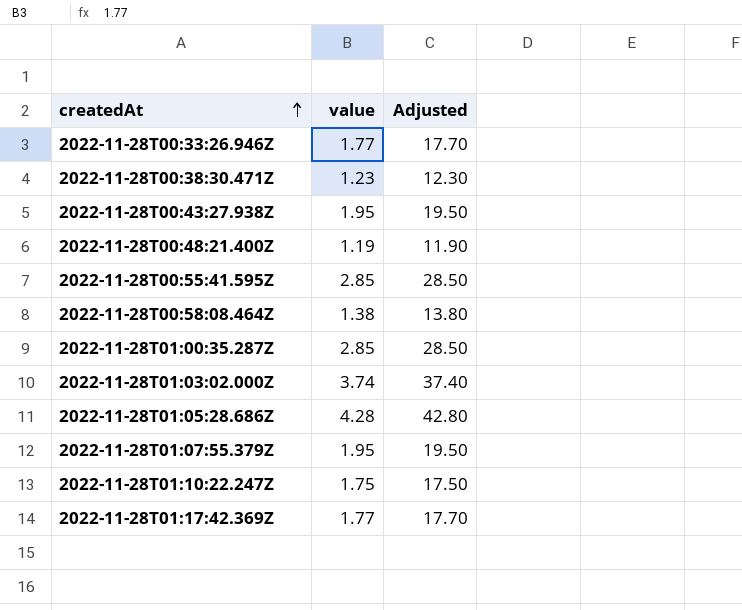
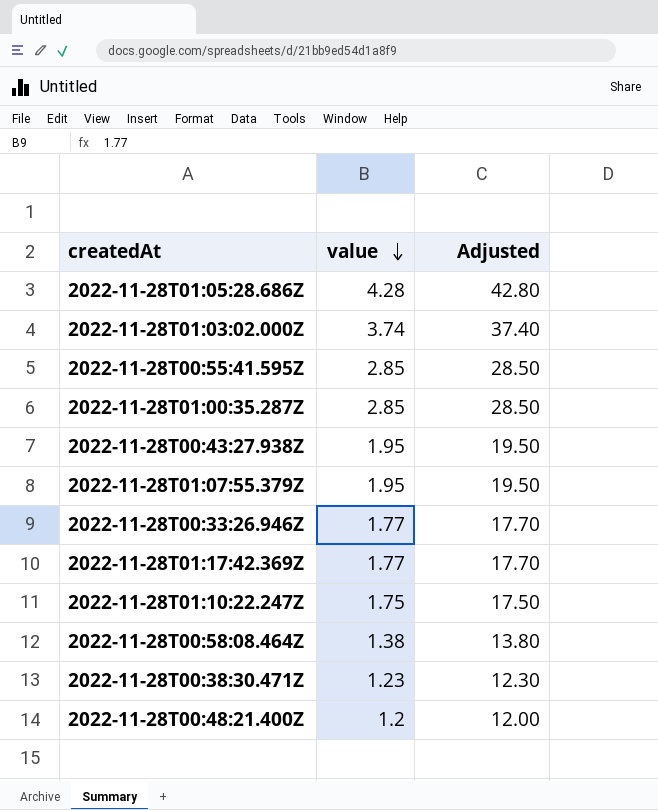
row order: createdAt ascending -> value descending
2022-11-28T00:48:21.400Z | value: 1.19 -> 1.2
2022-11-28T00:48:21.400Z | Adjusted: 11.90 -> 12.00

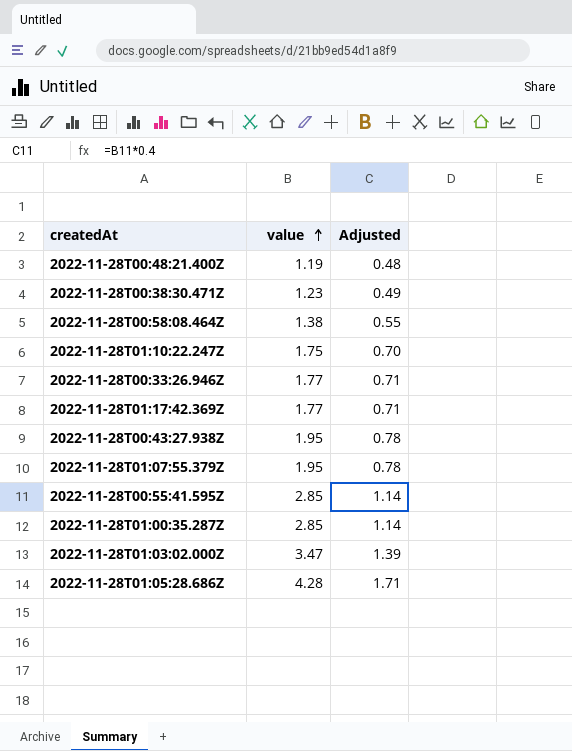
row order: value descending -> value ascending
column Adjusted | formula: [value] * 10 -> [value] * 0.4
2022-11-28T00:48:21.400Z | value: 1.2 -> 1.19
2022-11-28T01:03:02.000Z | value: 3.74 -> 3.47

